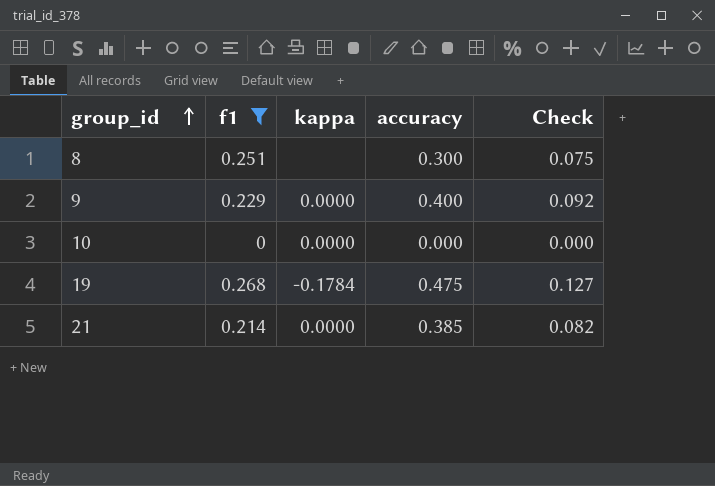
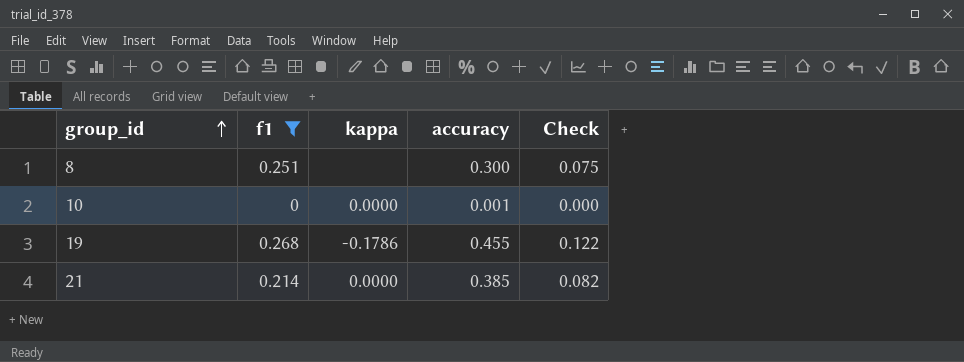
row 9: 0.229 | 0.0000 | 0.400 | 0.092 -> none
10 | accuracy: 0.000 -> 0.001
19 | kappa: -0.1784 -> -0.1786
19 | accuracy: 0.475 -> 0.455
19 | Check: 0.127 -> 0.122

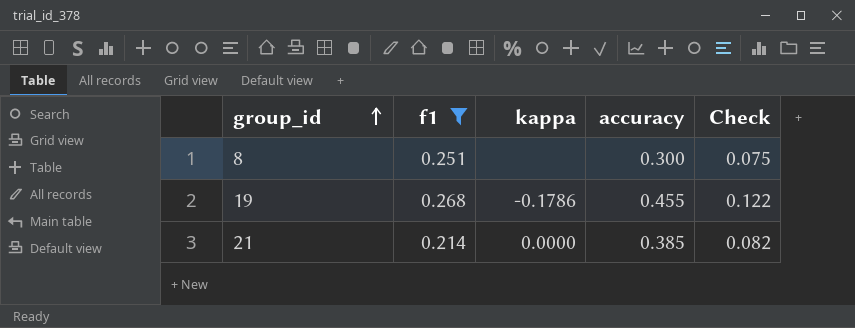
row 10: 0 | 0.0000 | 0.001 | 0.000 -> none

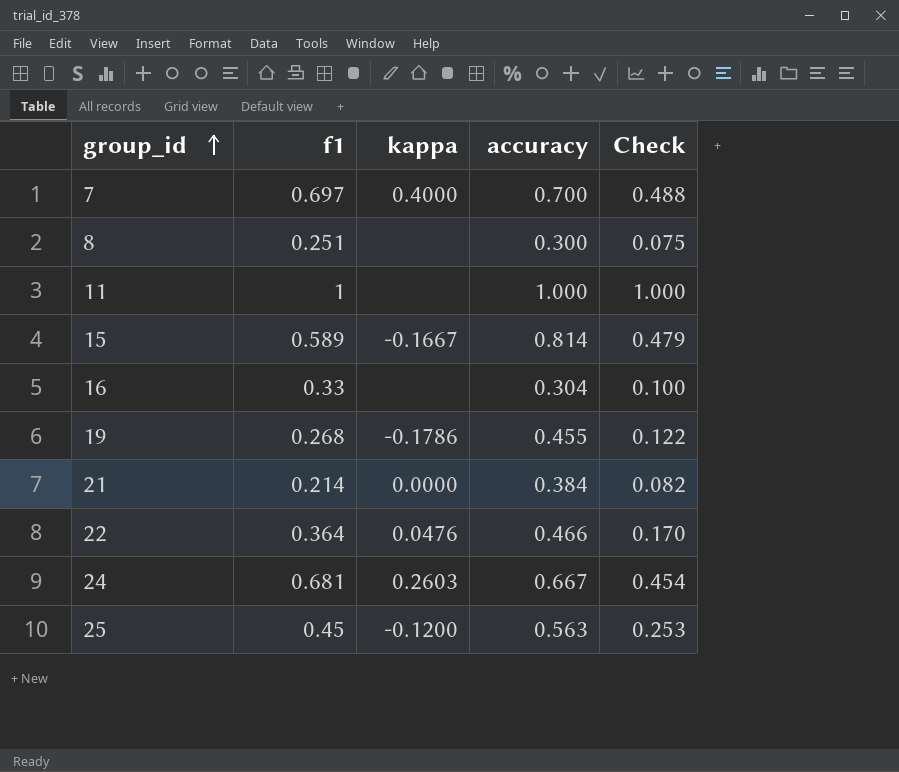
filter: f1 <= 0.268 -> none
21 | accuracy: 0.385 -> 0.384

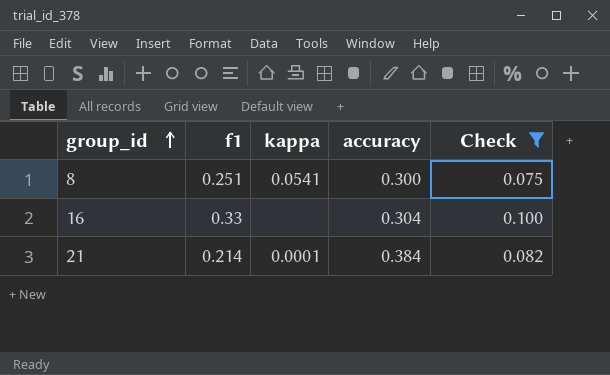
filter: none -> Check <= 0.100
8 | kappa: none -> 0.0541
21 | kappa: 0.0000 -> 0.0001

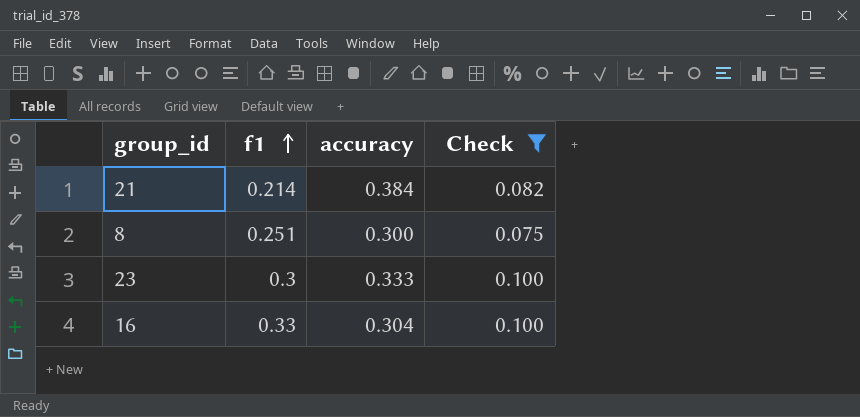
row order: group_id ascending -> f1 ascending
column kappa | position: 3 -> none
row 23: none -> 0.3 | 0.333 | 0.100

